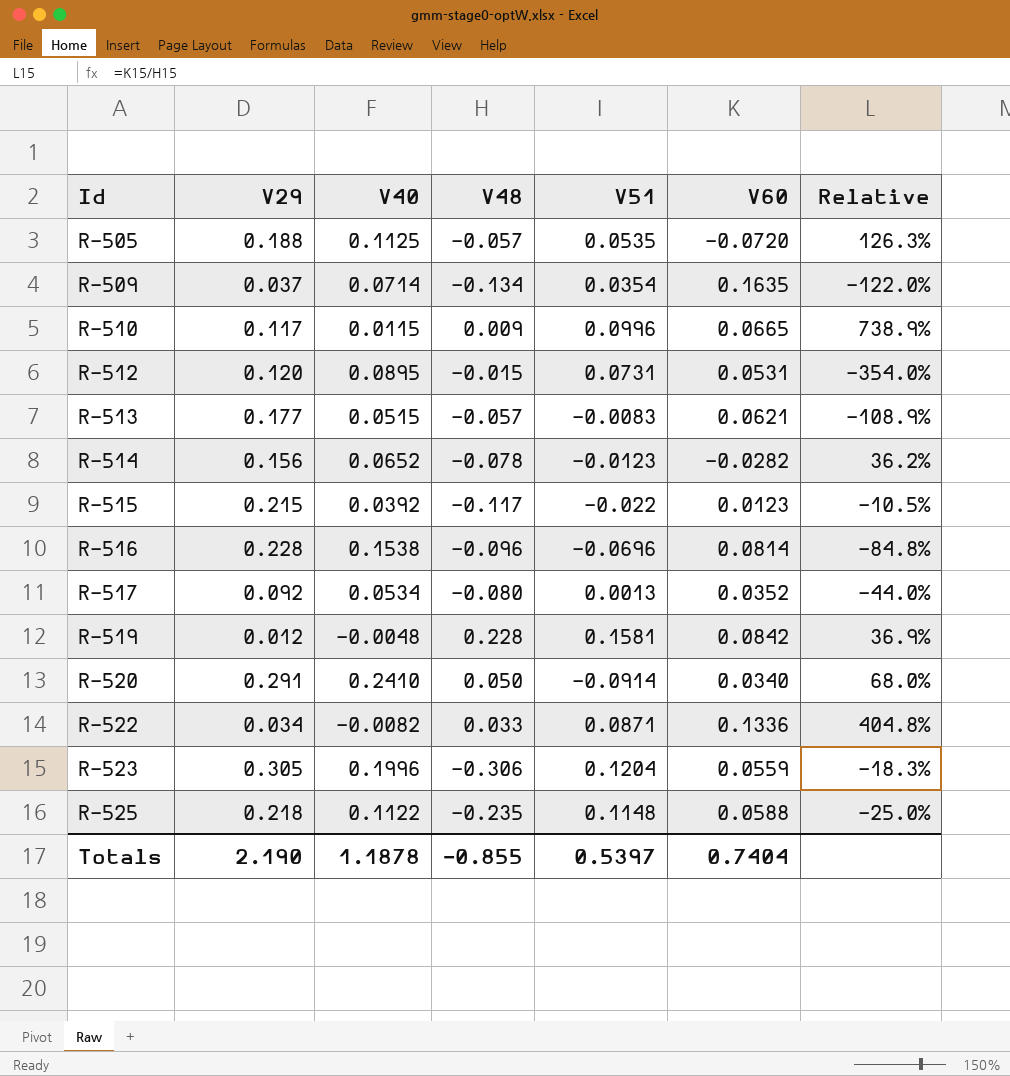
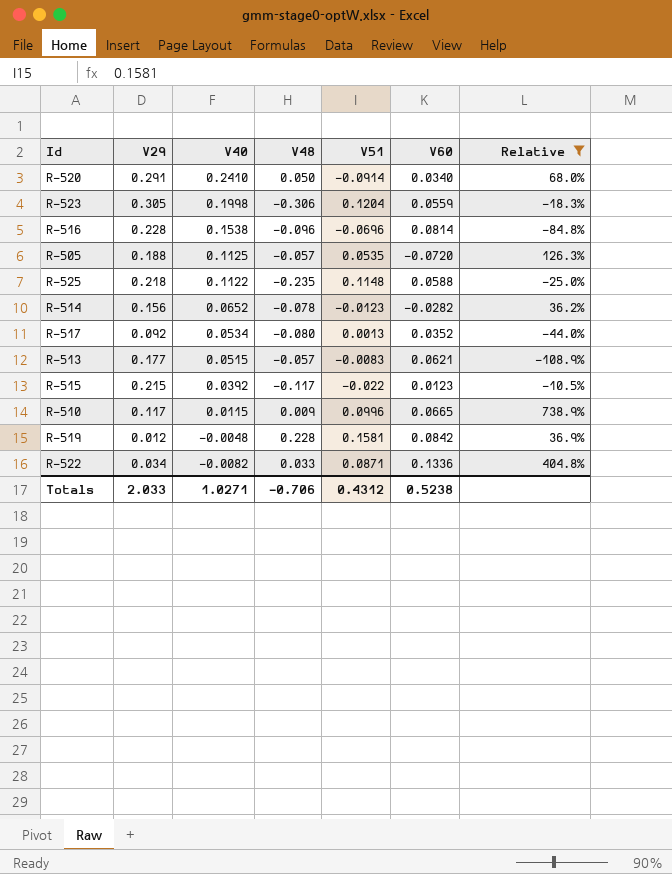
filter: none -> Relative >= -108.9%
row order: Id ascending -> V40 descending
R-523 | V40: 0.1996 -> 0.1998
Totals | V29: 2.190 -> 2.033
Totals | V40: 1.1878 -> 1.0271
Totals | V48: -0.855 -> -0.706
Totals | V51: 0.5397 -> 0.4312
Totals | V60: 0.7404 -> 0.5238

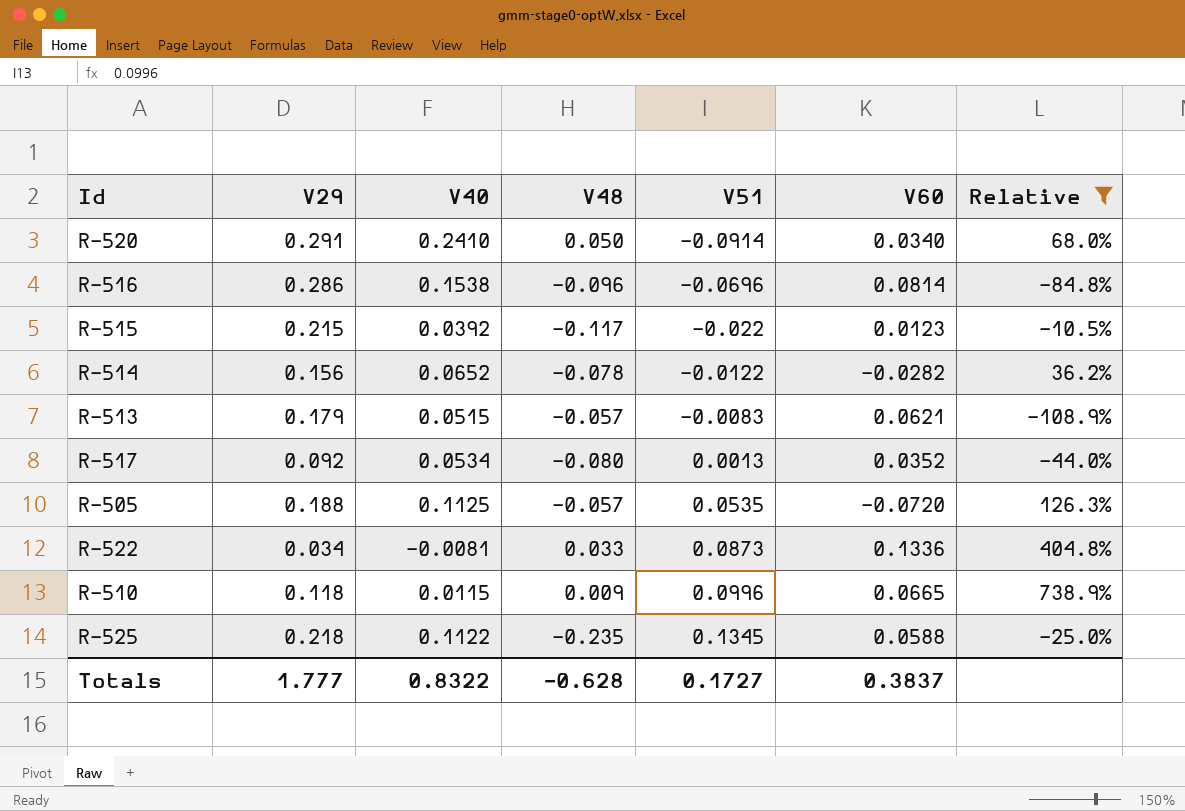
row order: V40 descending -> V51 ascending
row R-523: 0.305 | 0.1998 | -0.306 | 0.1204 | 0.0559 | -18.3% -> none
row R-519: 0.012 | -0.0048 | 0.228 | 0.1581 | 0.0842 | 36.9% -> none
R-516 | V29: 0.228 -> 0.286
R-514 | V51: -0.0123 -> -0.0122
R-513 | V29: 0.177 -> 0.179
R-522 | V40: -0.0082 -> -0.0081
R-522 | V51: 0.0871 -> 0.0873
R-510 | V29: 0.117 -> 0.118
R-525 | V51: 0.1148 -> 0.1345
Totals | V29: 2.033 -> 1.777
Totals | V40: 1.0271 -> 0.8322
Totals | V48: -0.706 -> -0.628
Totals | V51: 0.4312 -> 0.1727
Totals | V60: 0.5238 -> 0.3837

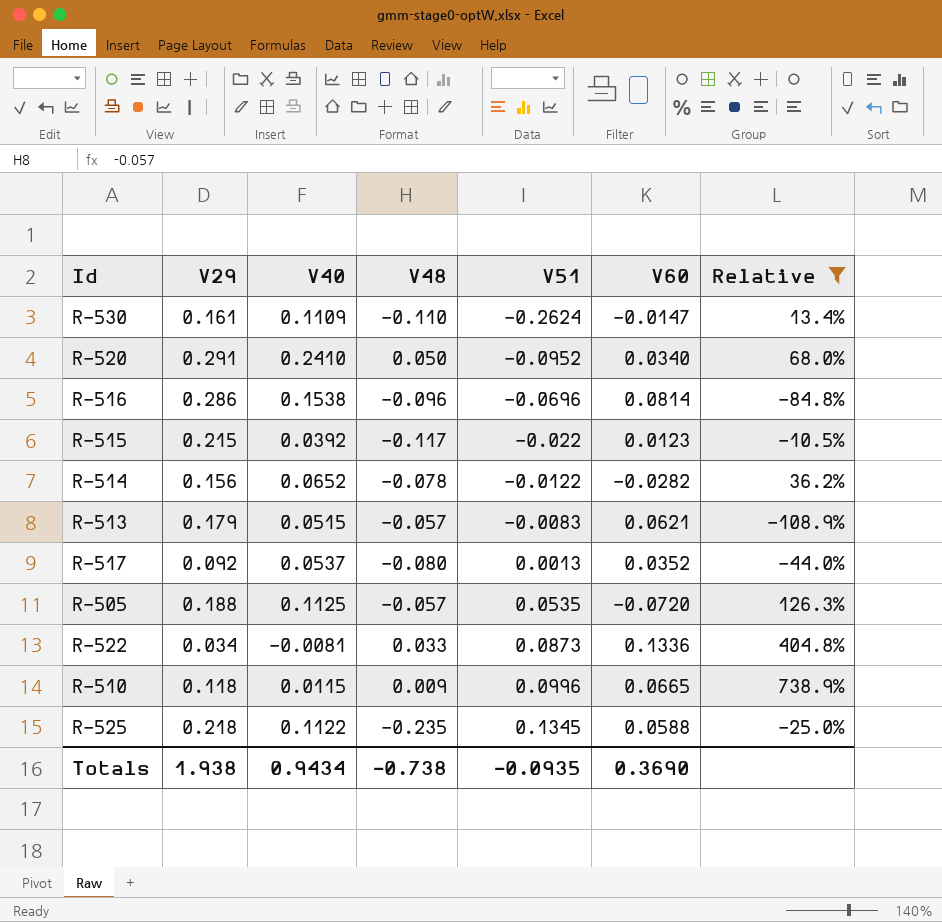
row R-530: none -> 0.161 | 0.1109 | -0.110 | -0.2624 | -0.0147 | 13.4%
R-520 | V51: -0.0914 -> -0.0952
R-517 | V40: 0.0534 -> 0.0537
Totals | V29: 1.777 -> 1.938
Totals | V40: 0.8322 -> 0.9434
Totals | V48: -0.628 -> -0.738
Totals | V51: 0.1727 -> -0.0935
Totals | V60: 0.3837 -> 0.3690

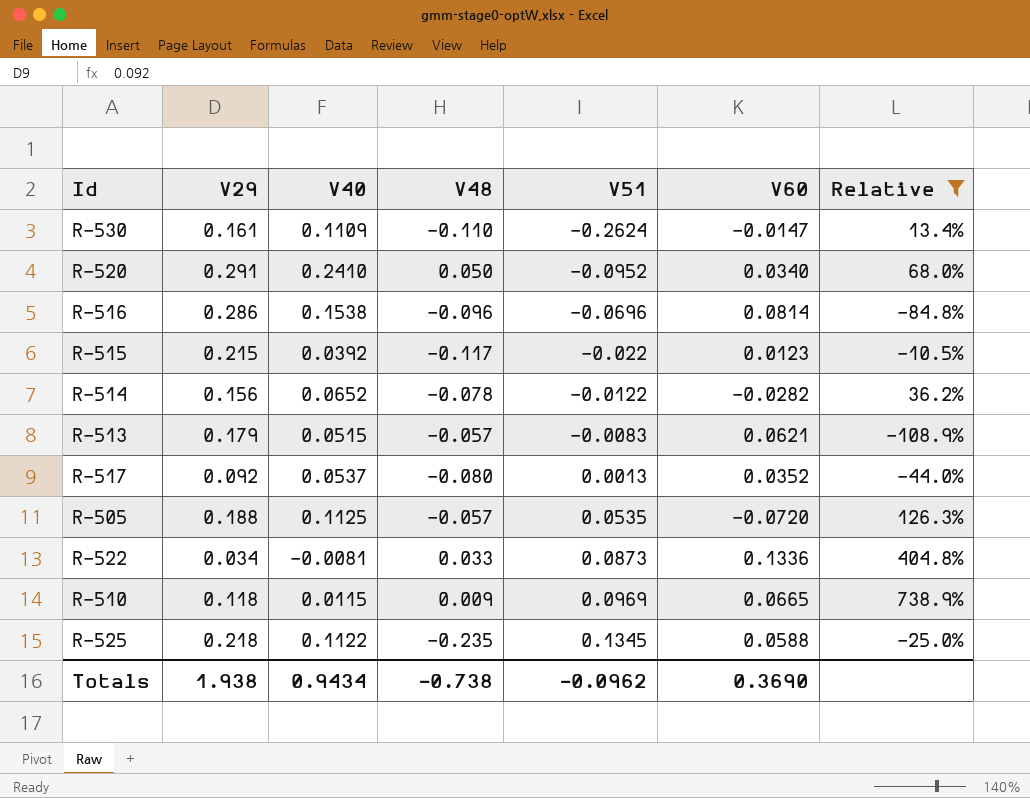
R-510 | V51: 0.0996 -> 0.0969
Totals | V51: -0.0935 -> -0.0962

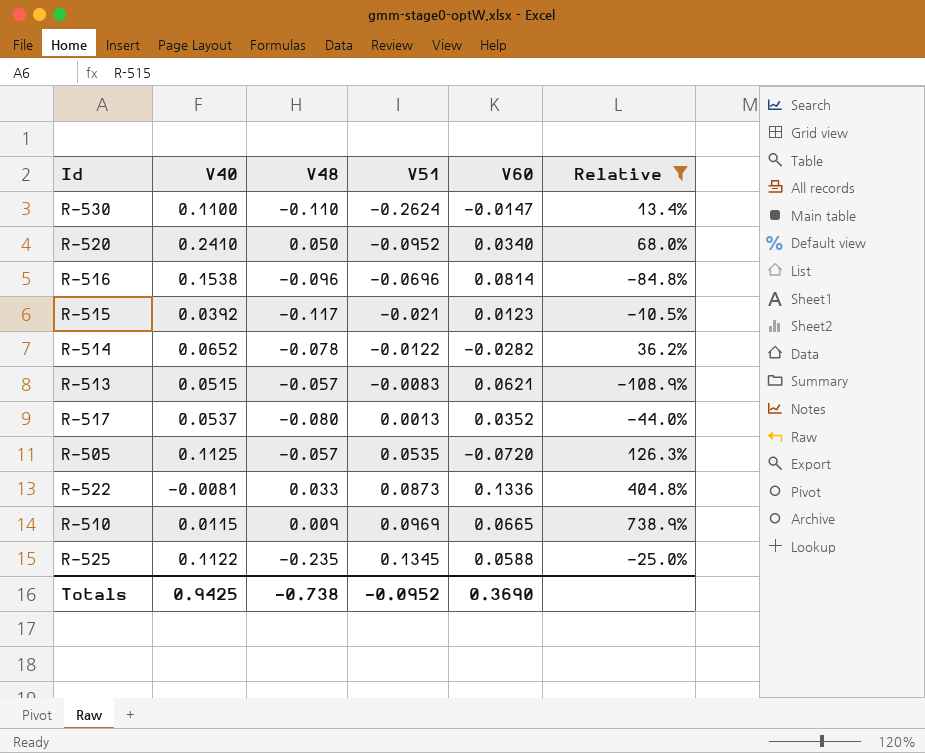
column V29 | position: 2 -> none
R-530 | V40: 0.1109 -> 0.1100
R-515 | V51: -0.022 -> -0.021
Totals | V40: 0.9434 -> 0.9425
Totals | V51: -0.0962 -> -0.0952

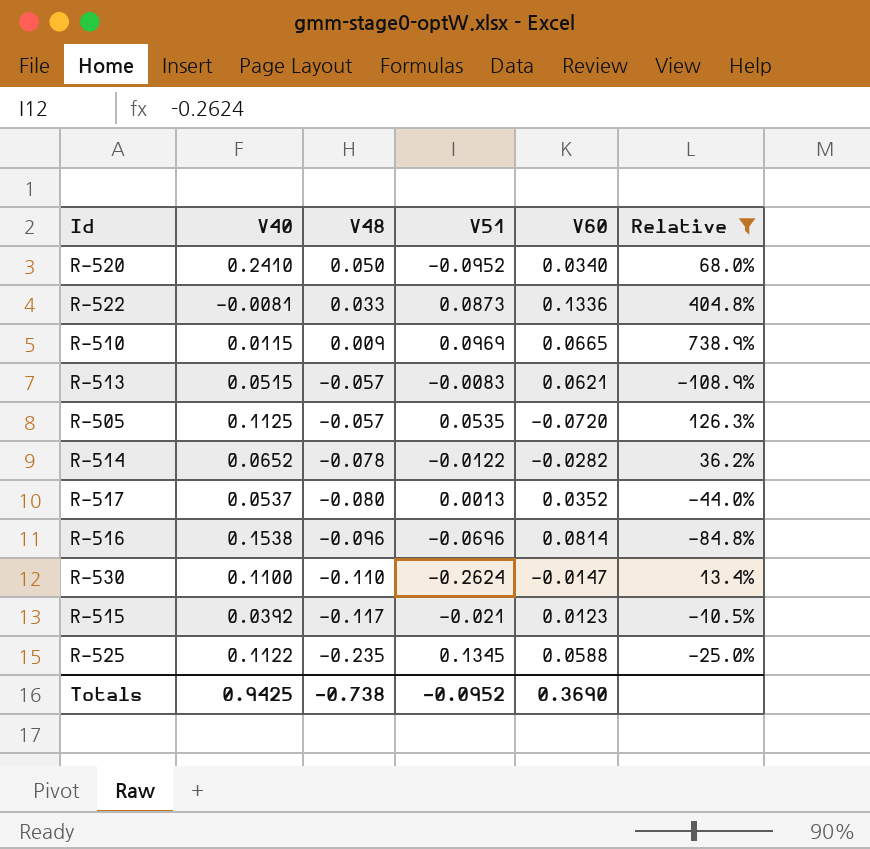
row order: V51 ascending -> V48 descending

